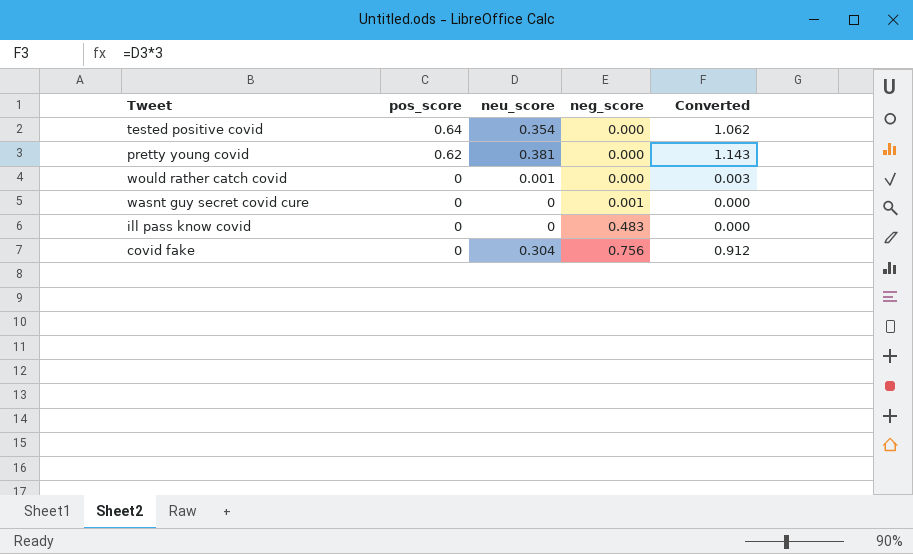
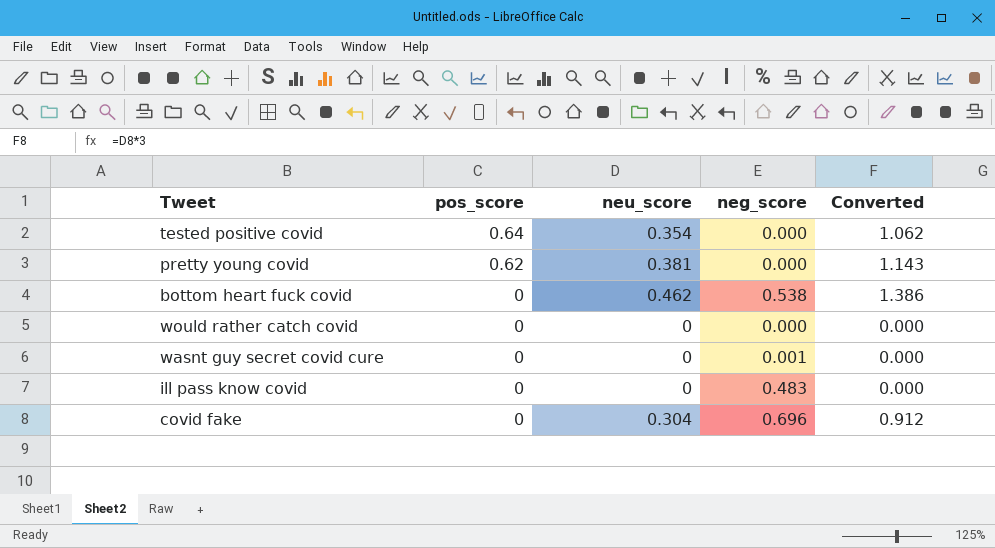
row bottom heart fuck covid: none -> 0 | 0.462 | 0.538 | 1.386
would rather catch covid | neu_score: 0.001 -> 0
would rather catch covid | Converted: 0.003 -> 0.000
covid fake | neg_score: 0.756 -> 0.696

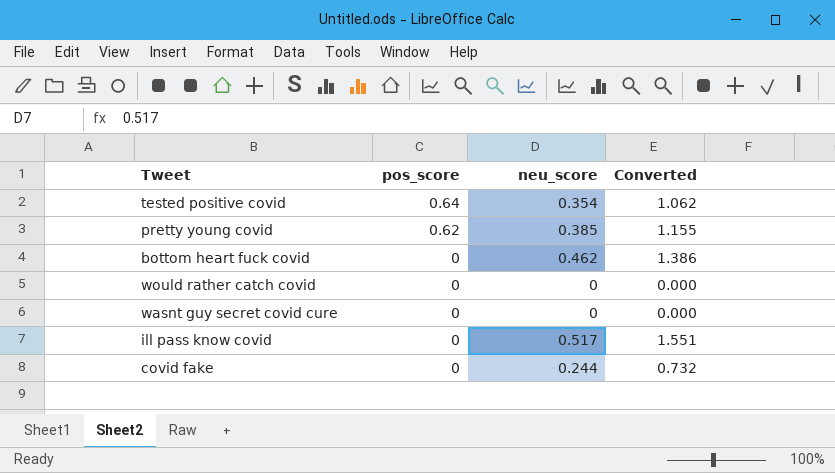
column neg_score | position: 4 -> none
pretty young covid | neu_score: 0.381 -> 0.385
pretty young covid | Converted: 1.143 -> 1.155
ill pass know covid | neu_score: 0 -> 0.517
ill pass know covid | Converted: 0.000 -> 1.551
covid fake | neu_score: 0.304 -> 0.244
covid fake | Converted: 0.912 -> 0.732

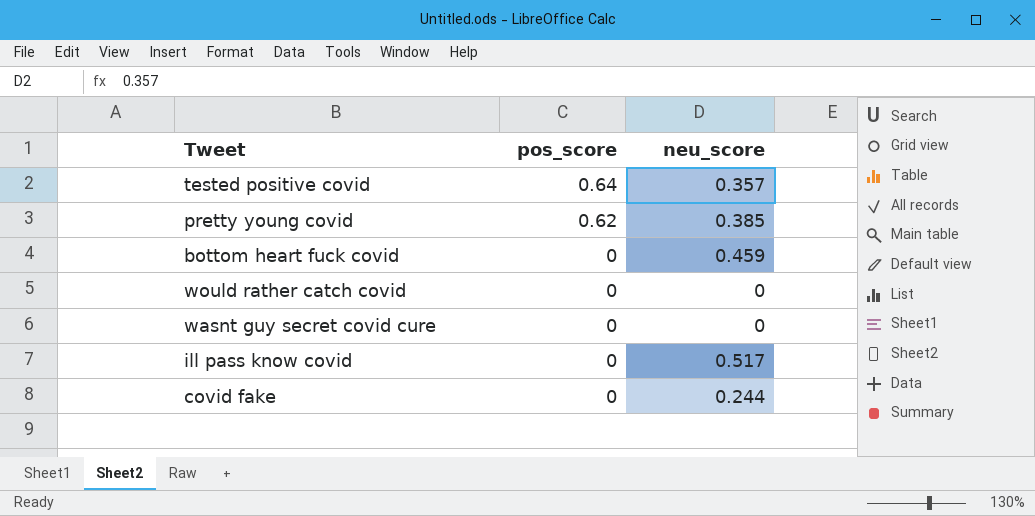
column Converted | formula: [neu_score] * 3 -> none
tested positive covid | neu_score: 0.354 -> 0.357
bottom heart fuck covid | neu_score: 0.462 -> 0.459

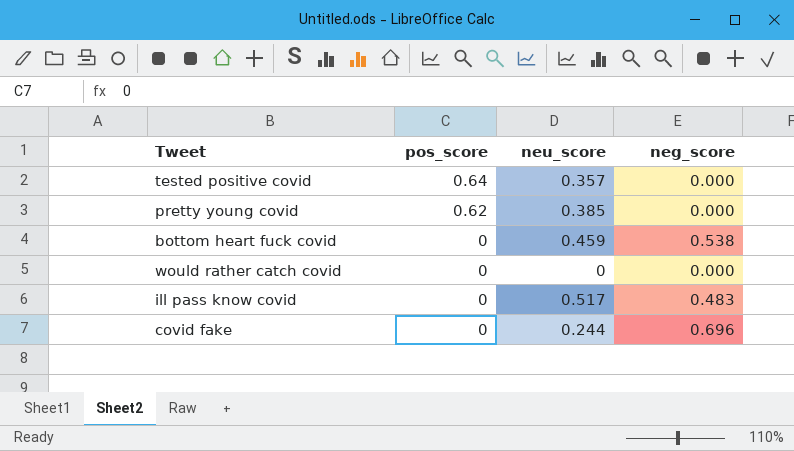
column neg_score | position: none -> 4
row wasnt guy secret covid cure: 0 | 0 -> none

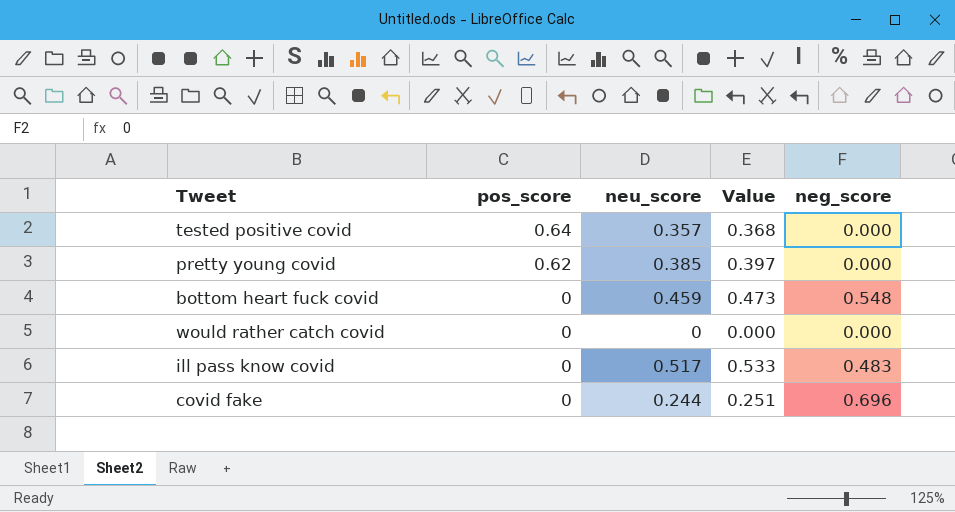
column Value | formula: none -> [neu_score] * 1.03
bottom heart fuck covid | neg_score: 0.538 -> 0.548

